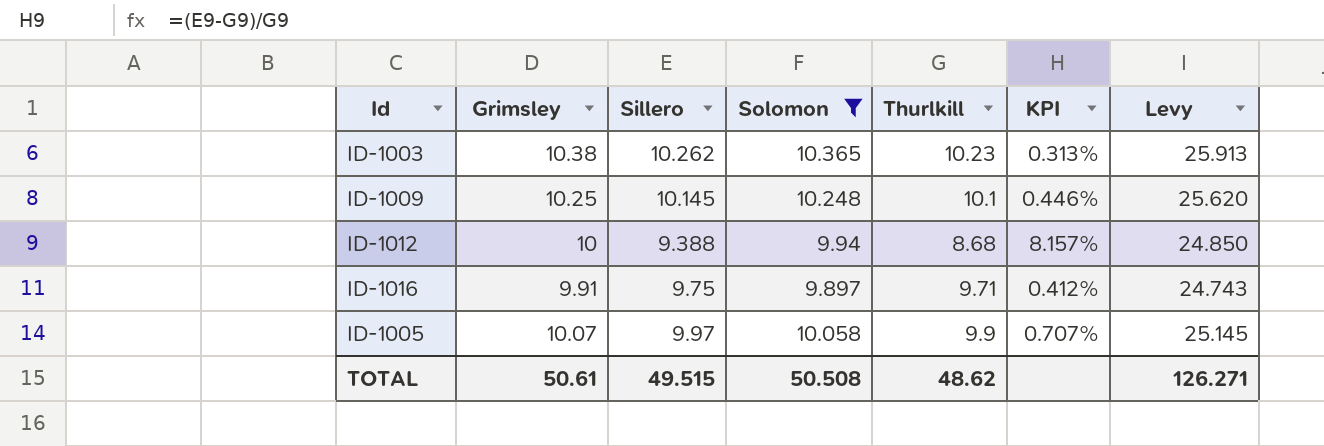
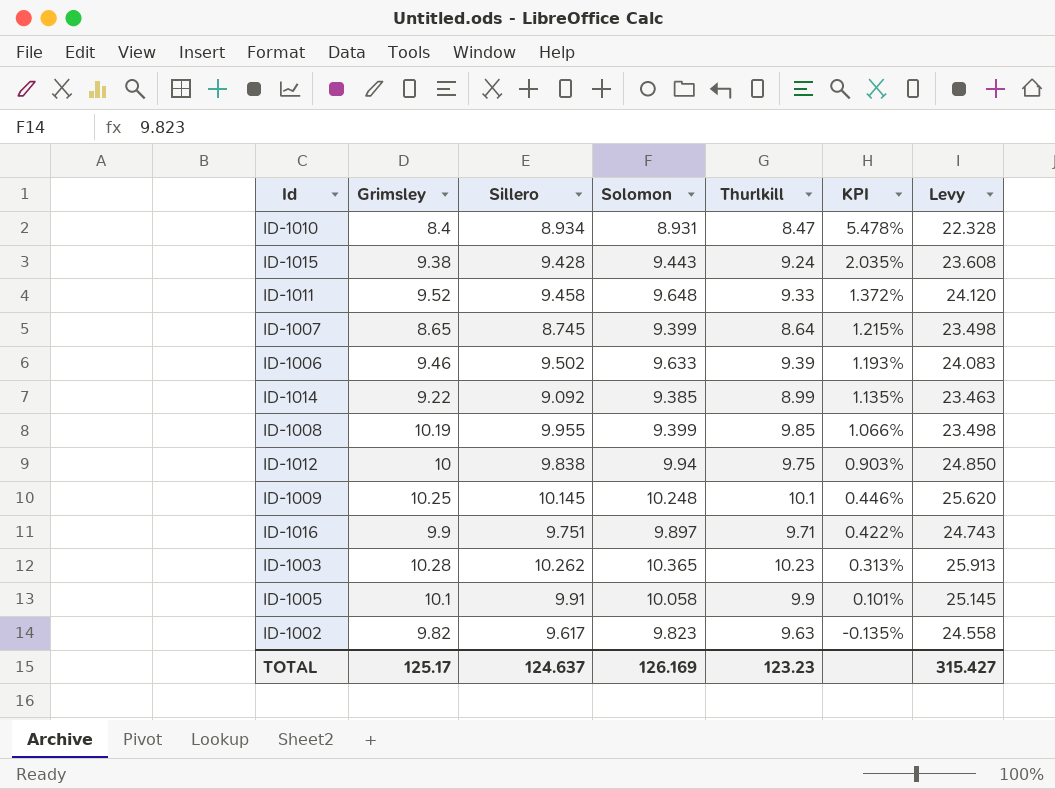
filter: Solomon >= 9.897 -> none
row order: none -> KPI descending
ID-1012 | Sillero: 9.388 -> 9.838
ID-1012 | Thurlkill: 8.68 -> 9.75
ID-1012 | KPI: 8.157% -> 0.903%
ID-1016 | Grimsley: 9.91 -> 9.9
ID-1016 | Sillero: 9.75 -> 9.751
ID-1016 | KPI: 0.412% -> 0.422%
ID-1003 | Grimsley: 10.38 -> 10.28
ID-1005 | Grimsley: 10.07 -> 10.1
ID-1005 | Sillero: 9.97 -> 9.91
ID-1005 | KPI: 0.707% -> 0.101%
TOTAL | Grimsley: 50.61 -> 125.17
TOTAL | Sillero: 49.515 -> 124.637
TOTAL | Solomon: 50.508 -> 126.169
TOTAL | Thurlkill: 48.62 -> 123.23
TOTAL | Levy: 126.271 -> 315.427

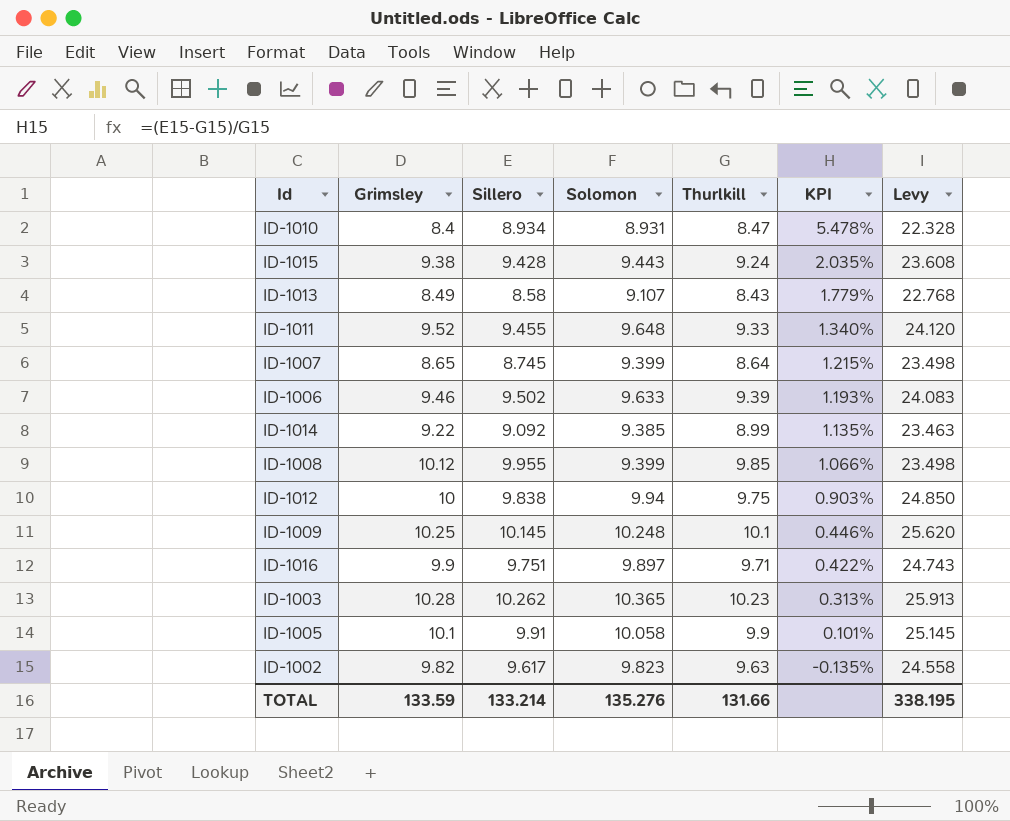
row ID-1013: none -> 8.49 | 8.58 | 9.107 | 8.43 | 1.779% | 22.768
ID-1011 | Sillero: 9.458 -> 9.455
ID-1011 | KPI: 1.372% -> 1.340%
ID-1008 | Grimsley: 10.19 -> 10.12
TOTAL | Grimsley: 125.17 -> 133.59
TOTAL | Sillero: 124.637 -> 133.214
TOTAL | Solomon: 126.169 -> 135.276
TOTAL | Thurlkill: 123.23 -> 131.66
TOTAL | Levy: 315.427 -> 338.195

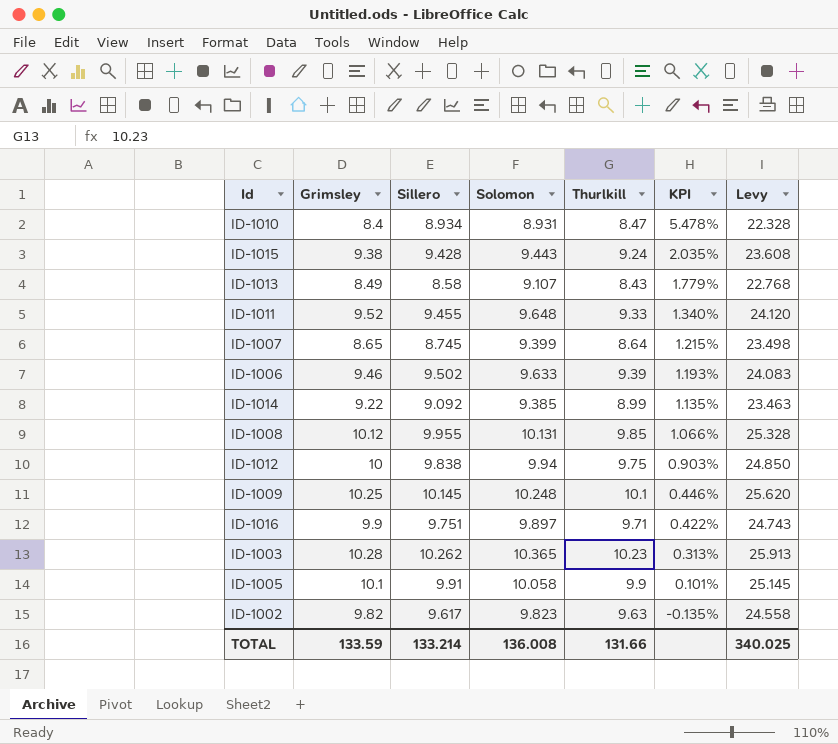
ID-1008 | Solomon: 9.399 -> 10.131
ID-1008 | Levy: 23.498 -> 25.328
TOTAL | Solomon: 135.276 -> 136.008
TOTAL | Levy: 338.195 -> 340.025

